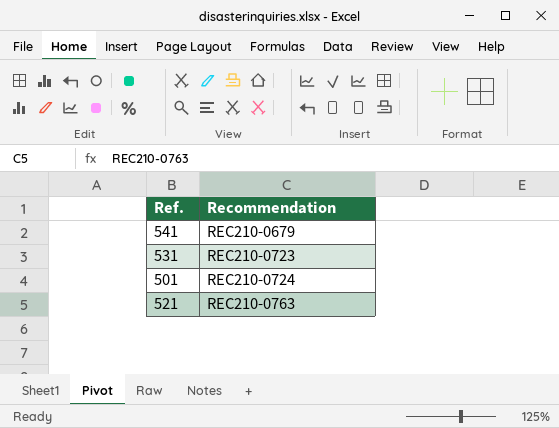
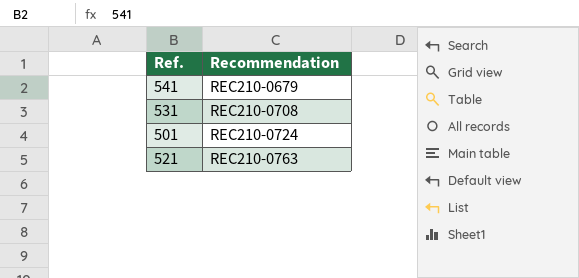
531 | Recommendation: REC210-0723 -> REC210-0708

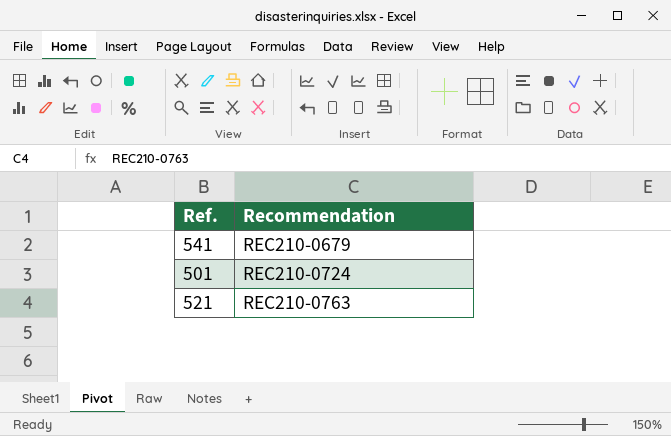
row 531: REC210-0708 -> none

